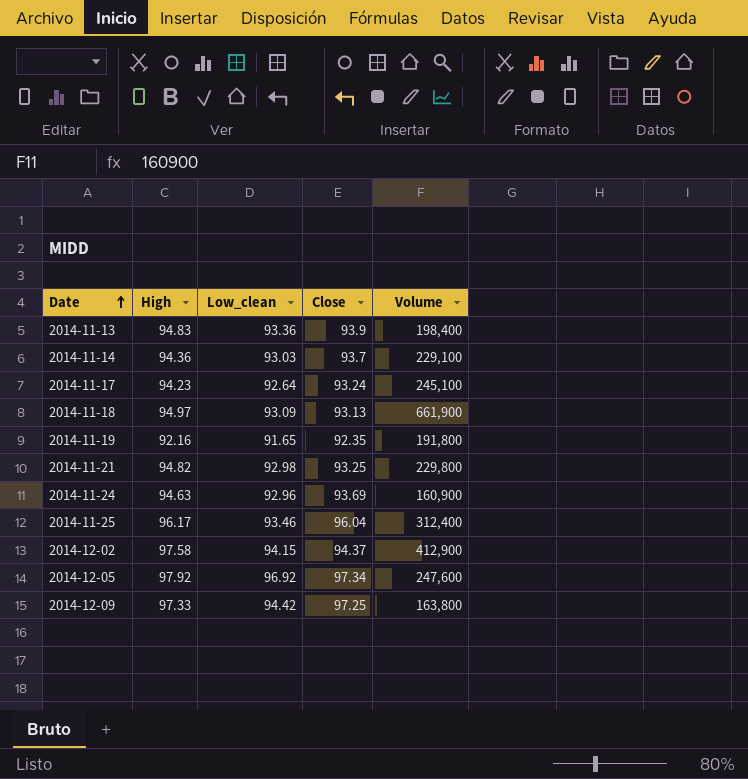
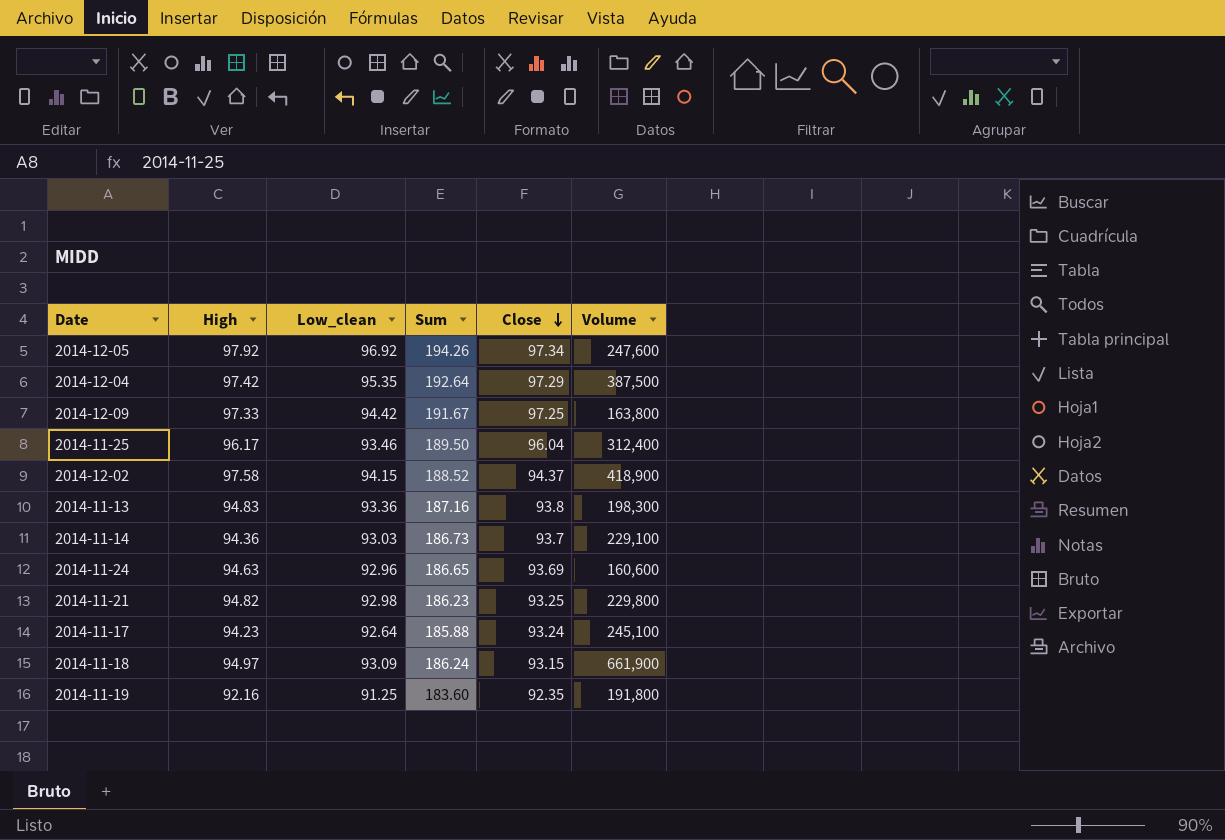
row order: Date ascending -> Close descending
column Sum | formula: none -> [Low_clean] + [Close]
row 2014-12-04: none -> 97.42 | 95.35 | 192.64 | 97.29 | 387,500
2014-12-02 | Volume: 412,900 -> 418,900
2014-11-13 | Close: 93.9 -> 93.8
2014-11-13 | Volume: 198,400 -> 198,300
2014-11-24 | Volume: 160,900 -> 160,600
2014-11-18 | Close: 93.13 -> 93.15
2014-11-19 | Low_clean: 91.65 -> 91.25

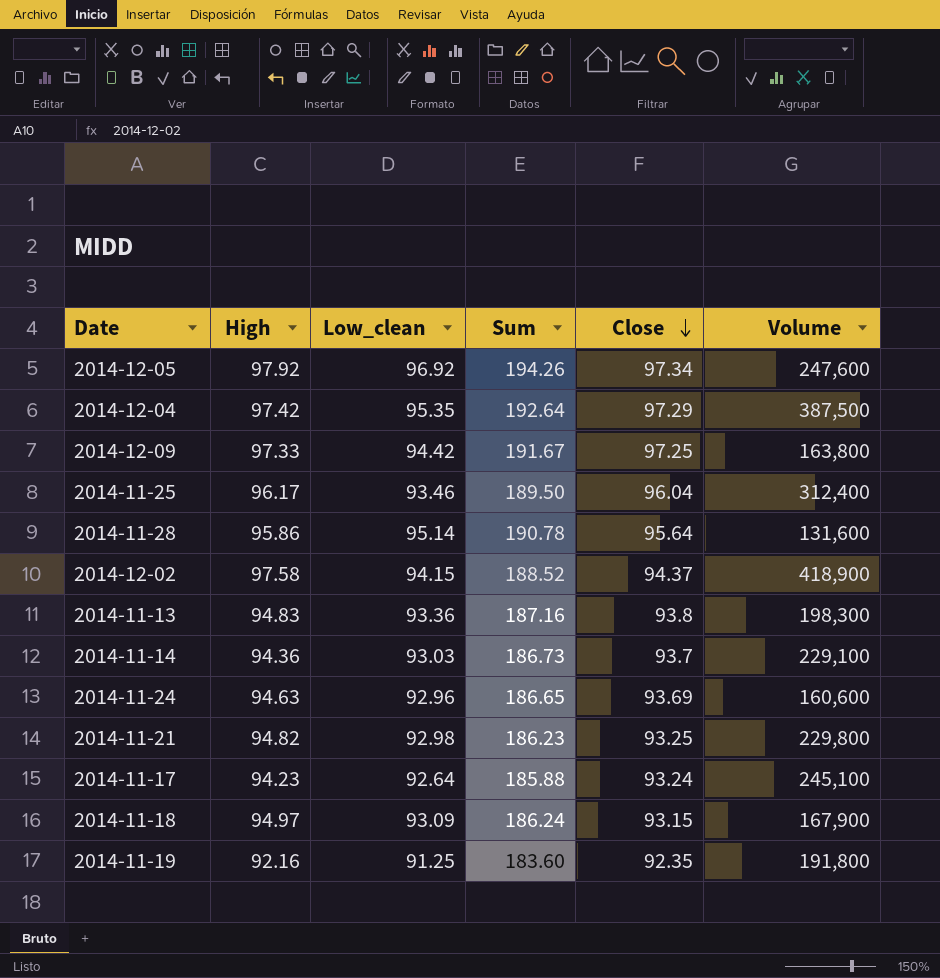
row 2014-11-28: none -> 95.86 | 95.14 | 190.78 | 95.64 | 131,600
2014-11-18 | Volume: 661,900 -> 167,900

